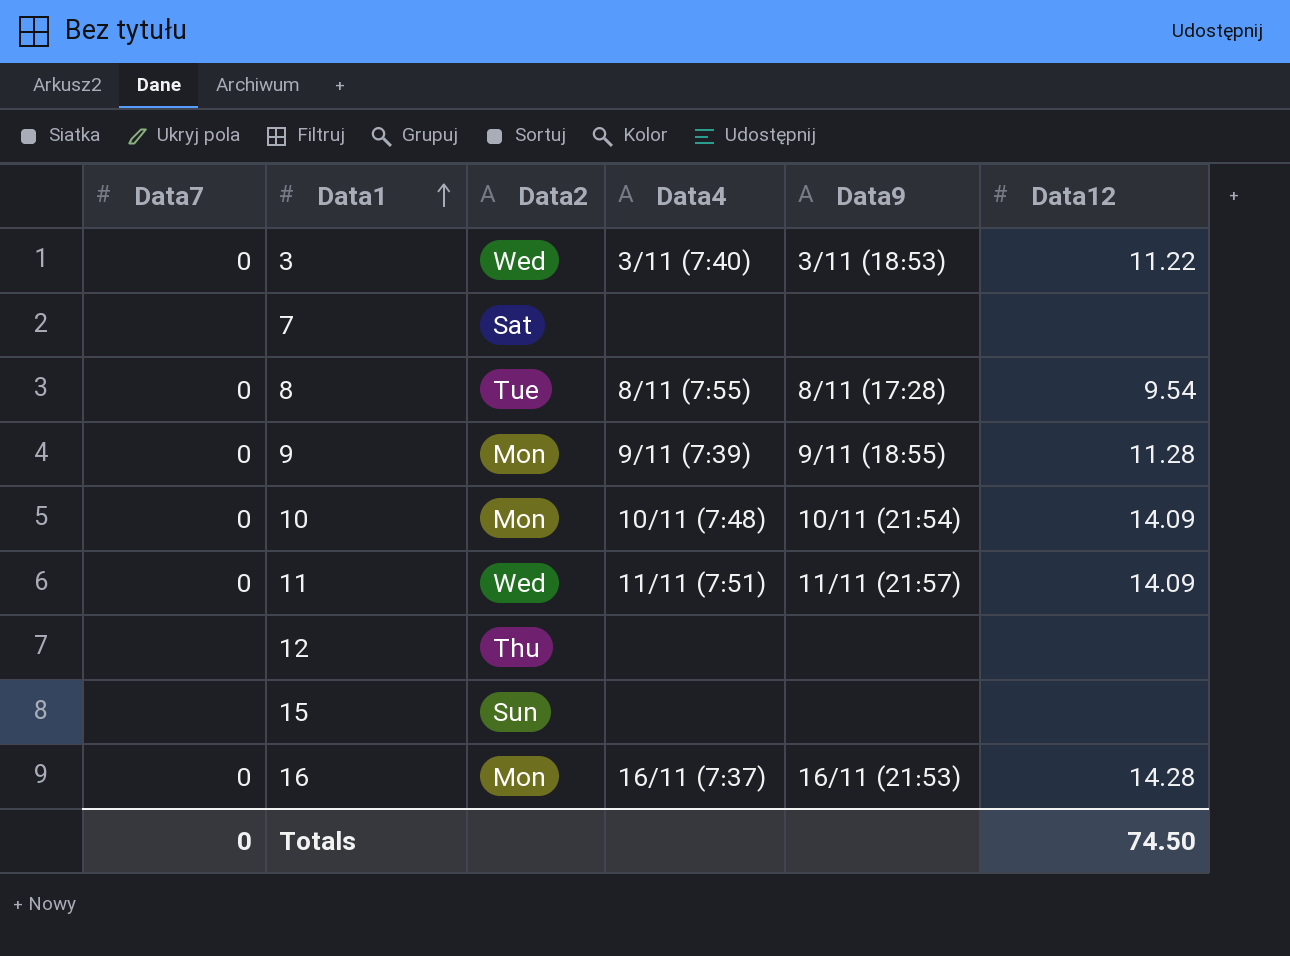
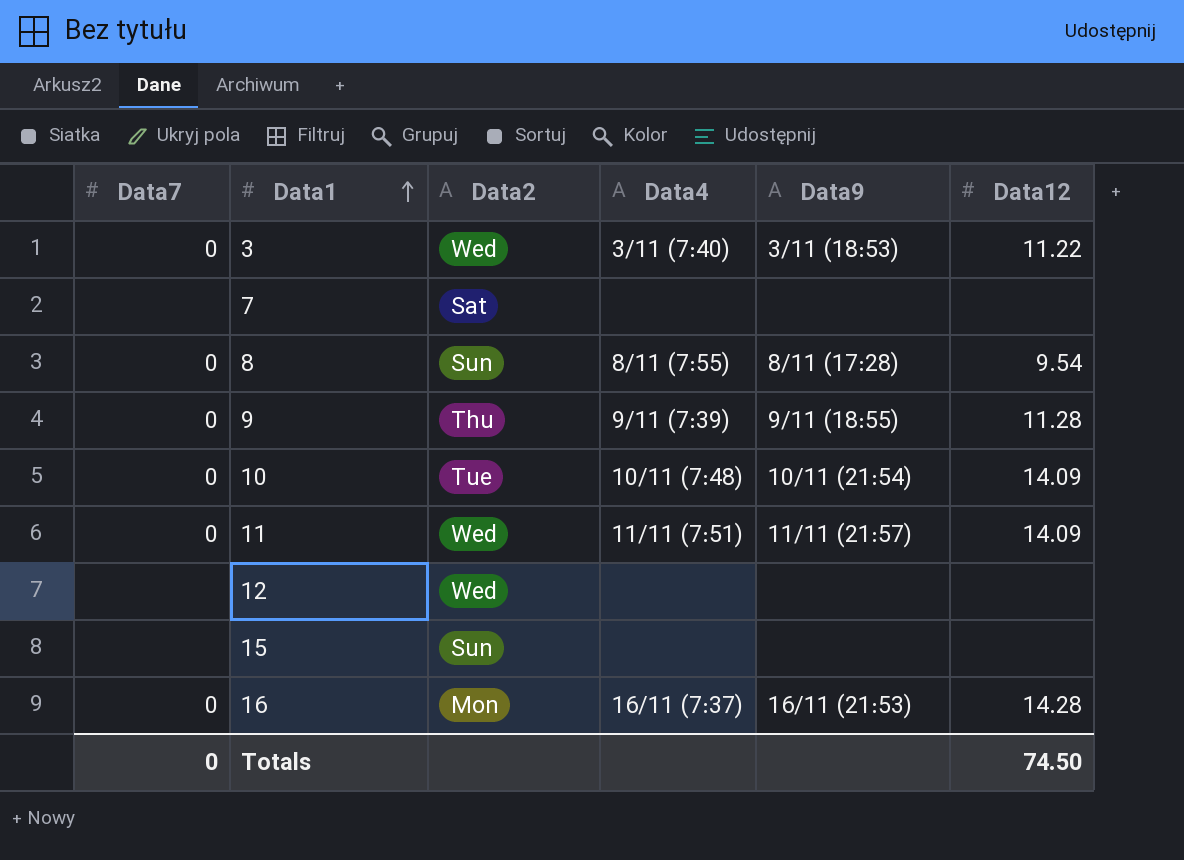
8 | Data2: Tue -> Sun
9 | Data2: Mon -> Thu
10 | Data2: Mon -> Tue
12 | Data2: Thu -> Wed

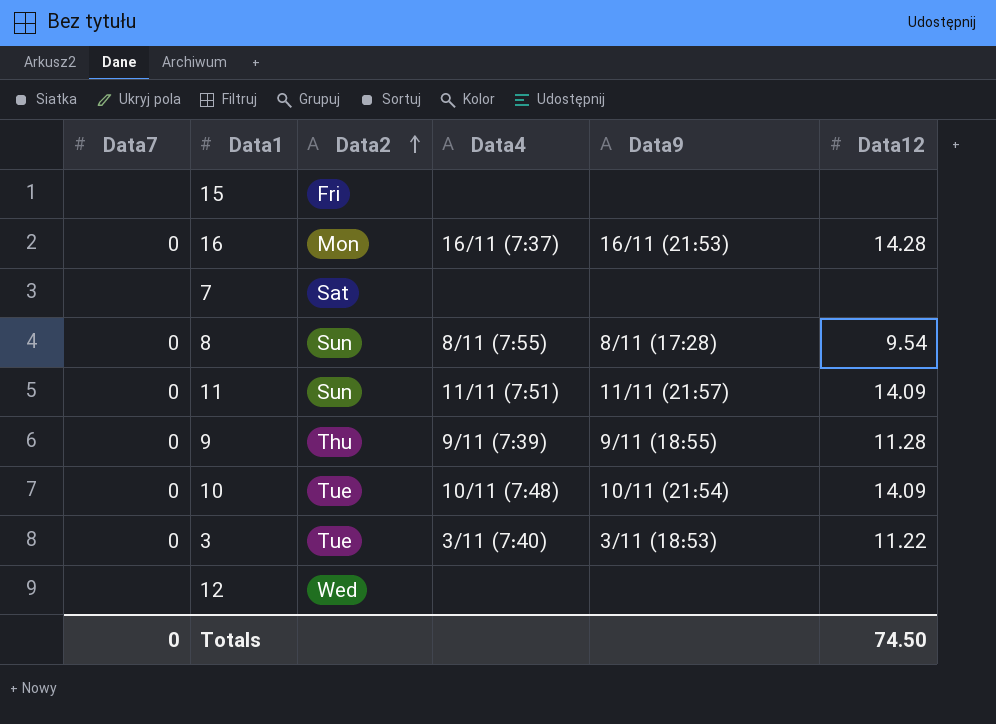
row order: Data1 ascending -> Data2 ascending
15 | Data2: Sun -> Fri
11 | Data2: Wed -> Sun
3 | Data2: Wed -> Tue

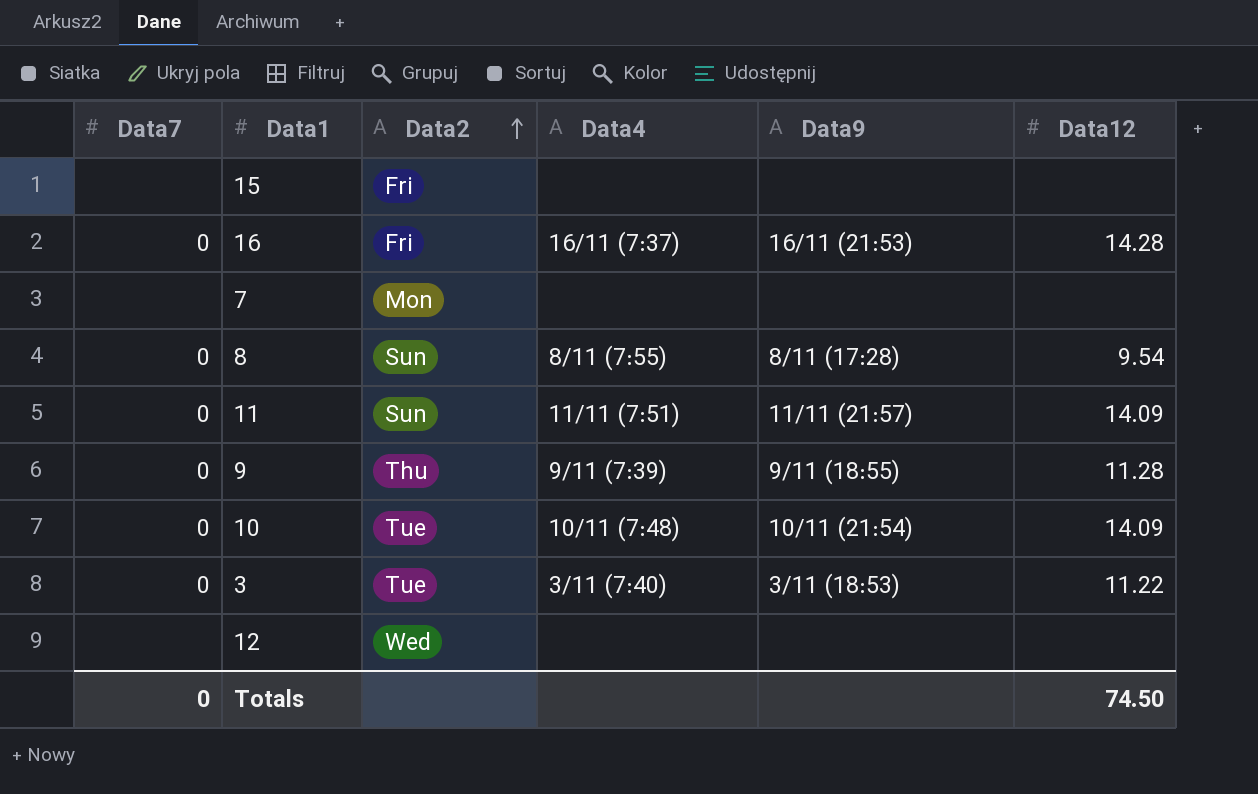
16 | Data2: Mon -> Fri
7 | Data2: Sat -> Mon

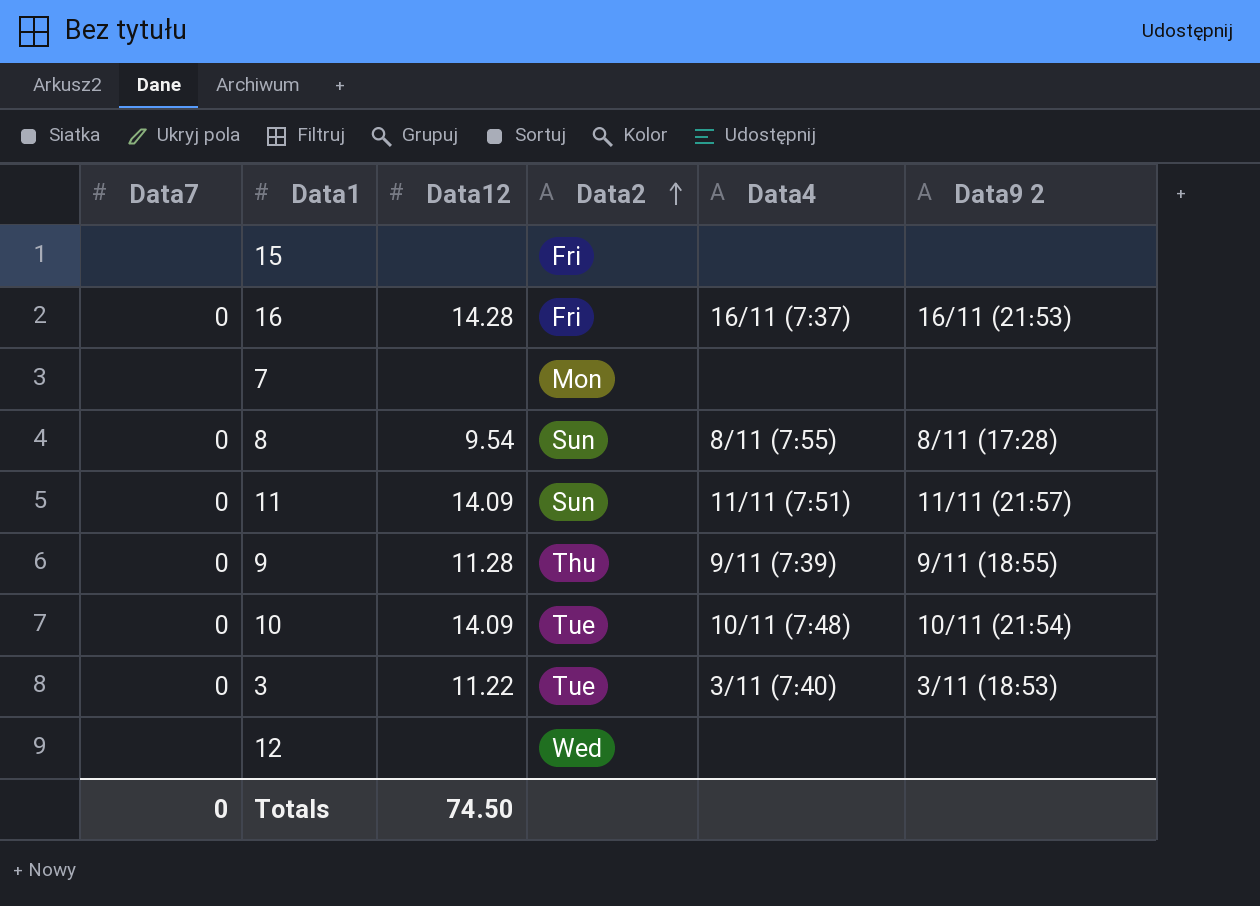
column Data12 | position: 6 -> 3
column name: Data9 -> Data9 2

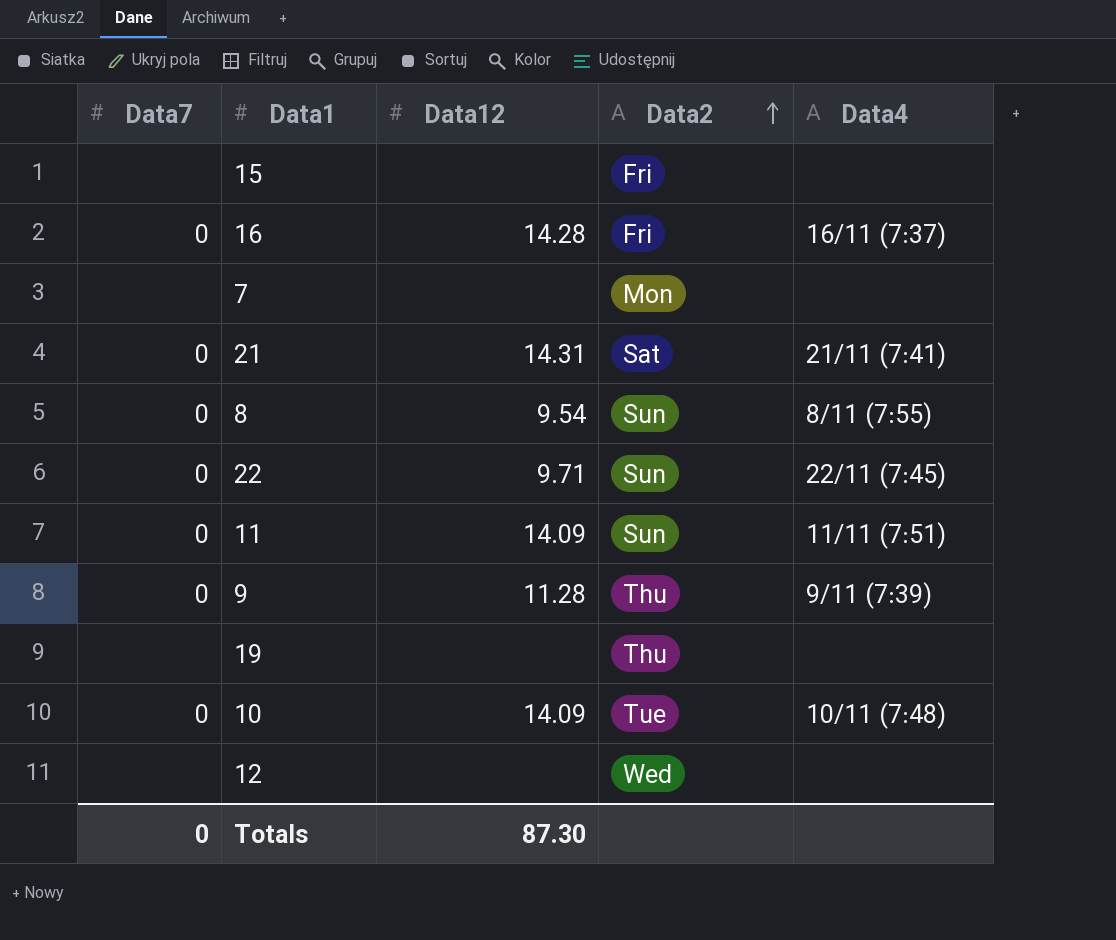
column Data9 2 | position: 6 -> none
row 3: 0 | 11.22 | Tue | 3/11 (7:40) | 3/11 (18:53) -> none
row 21: none -> 0 | 14.31 | Sat | 21/11 (7:41)
row 22: none -> 0 | 9.71 | Sun | 22/11 (7:45)
row 19: none -> none | none | Thu | none
Totals | Data12: 74.50 -> 87.30

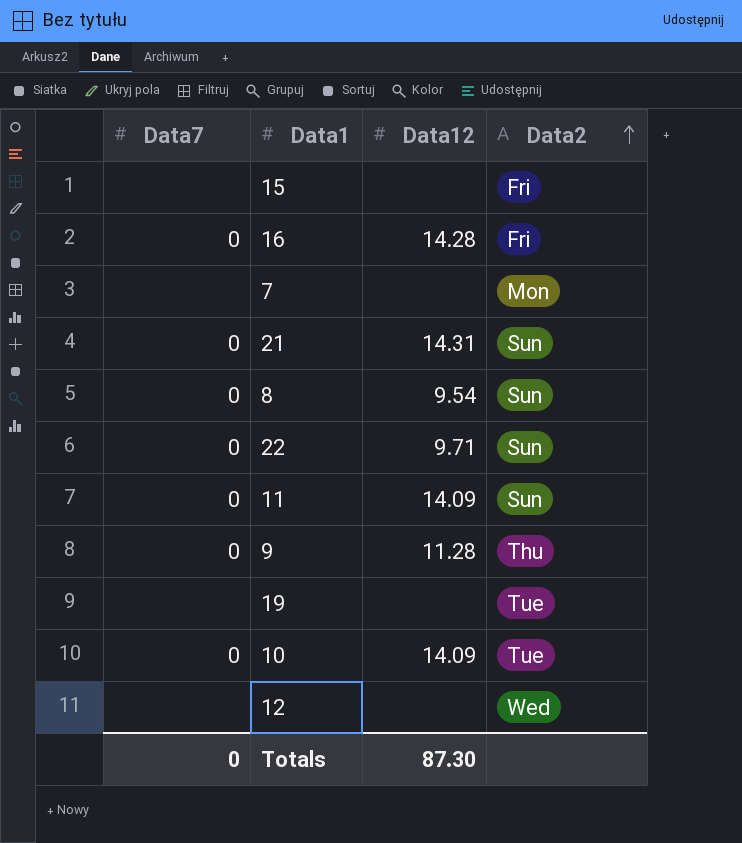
column Data4 | position: 5 -> none
21 | Data2: Sat -> Sun
19 | Data2: Thu -> Tue

